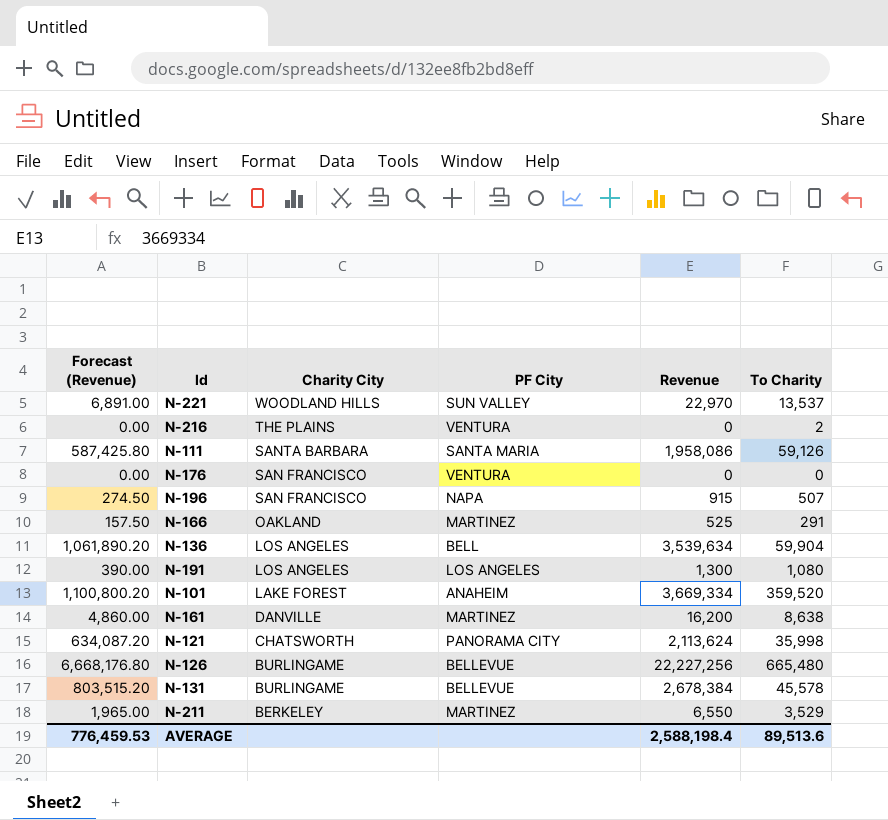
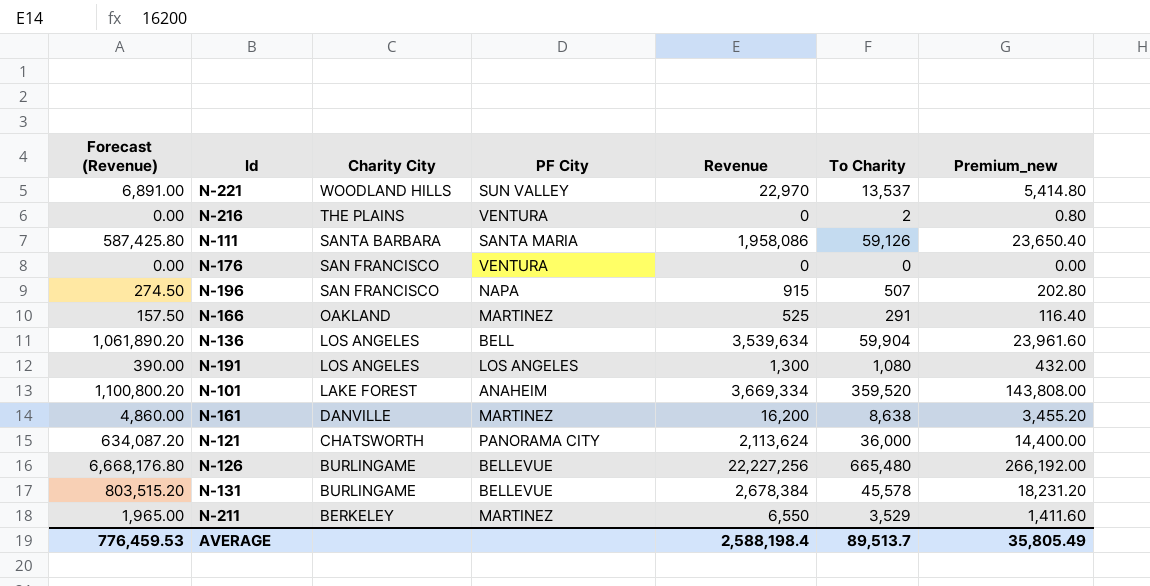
column Premium_new | formula: none -> [To Charity] * 0.4
N-121 | To Charity: 35,998 -> 36,000
AVERAGE | To Charity: 89,513.6 -> 89,513.7

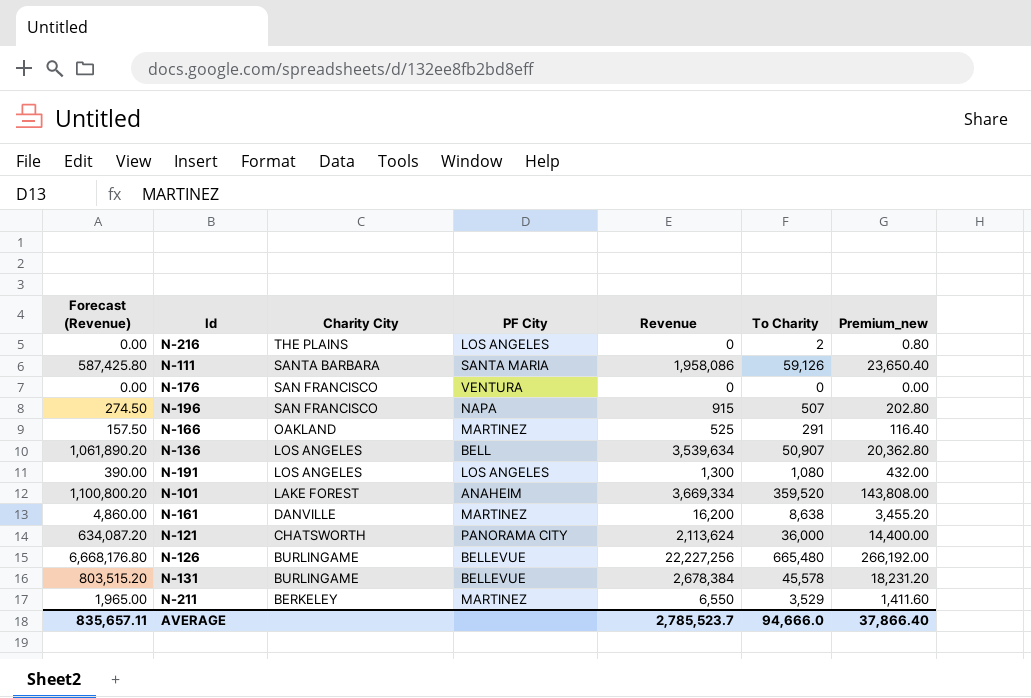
row N-221: 6,891.00 | WOODLAND HILLS | SUN VALLEY | 22,970 | 13,537 | 5,414.80 -> none
N-216 | PF City: VENTURA -> LOS ANGELES
N-136 | To Charity: 59,904 -> 50,907
N-136 | Premium_new: 23,961.60 -> 20,362.80
AVERAGE | Forecast (Revenue): 776,459.53 -> 835,657.11
AVERAGE | Revenue: 2,588,198.4 -> 2,785,523.7
AVERAGE | To Charity: 89,513.7 -> 94,666.0
AVERAGE | Premium_new: 35,805.49 -> 37,866.40

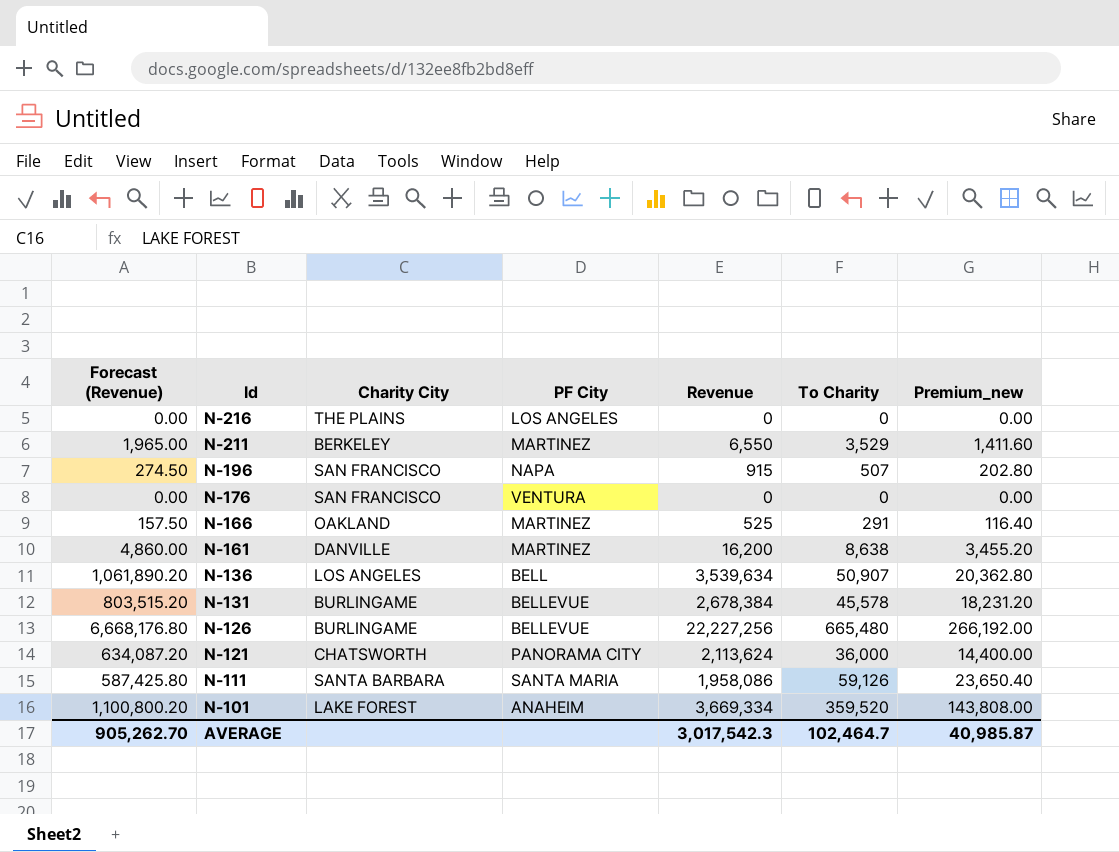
row order: Charity City descending -> Id descending
row N-191: 390.00 | LOS ANGELES | LOS ANGELES | 1,300 | 1,080 | 432.00 -> none
N-216 | To Charity: 2 -> 0
N-216 | Premium_new: 0.80 -> 0.00
AVERAGE | Forecast (Revenue): 835,657.11 -> 905,262.70
AVERAGE | Revenue: 2,785,523.7 -> 3,017,542.3
AVERAGE | To Charity: 94,666.0 -> 102,464.7
AVERAGE | Premium_new: 37,866.40 -> 40,985.87

